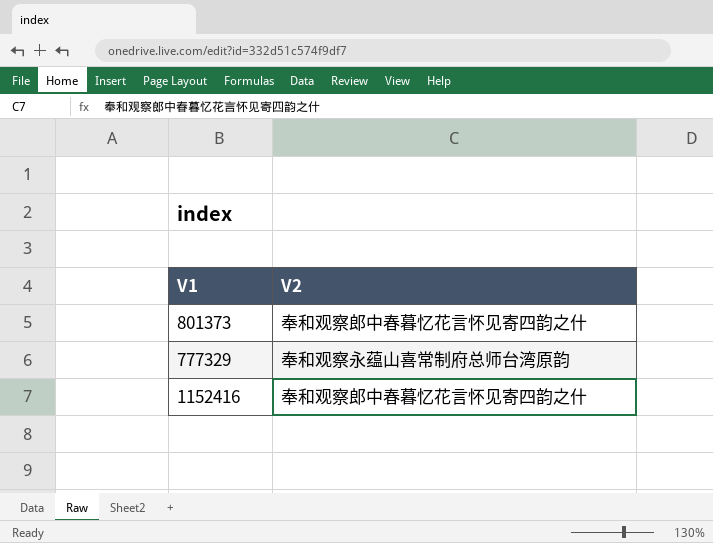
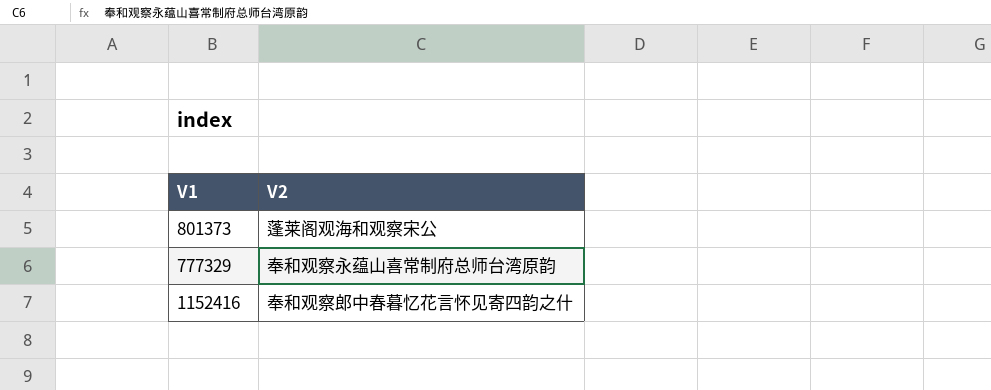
801373 | V2: 奉和观察郎中春暮忆花言怀见寄四韵之什 -> 蓬莱阁观海和观察宋公

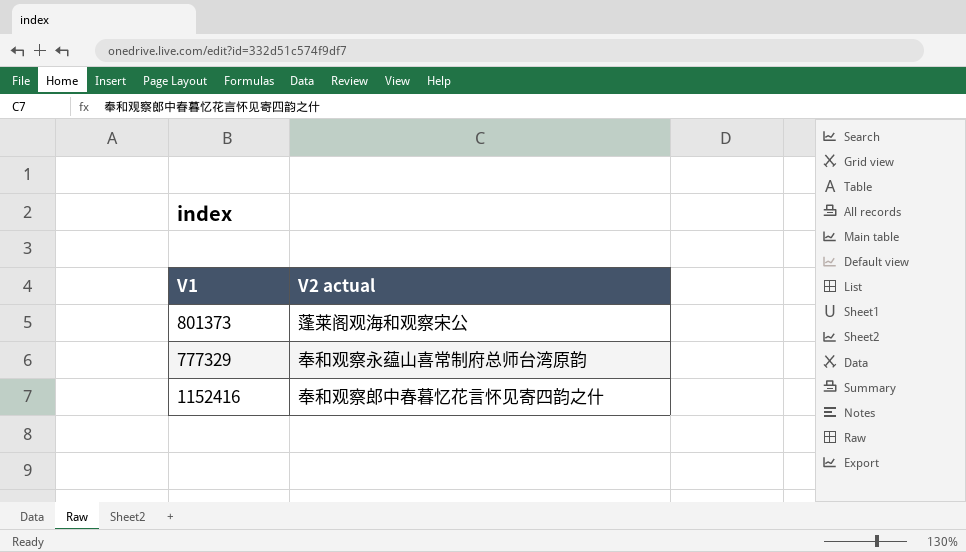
column name: V2 -> V2 actual

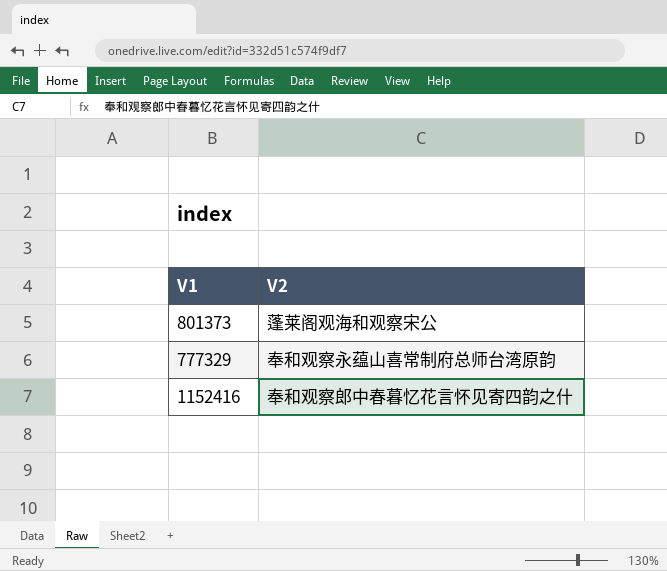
column name: V2 actual -> V2

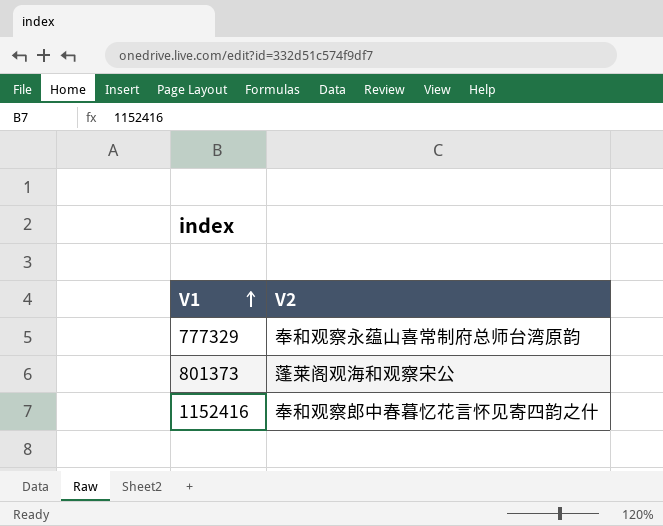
row order: none -> V1 ascending

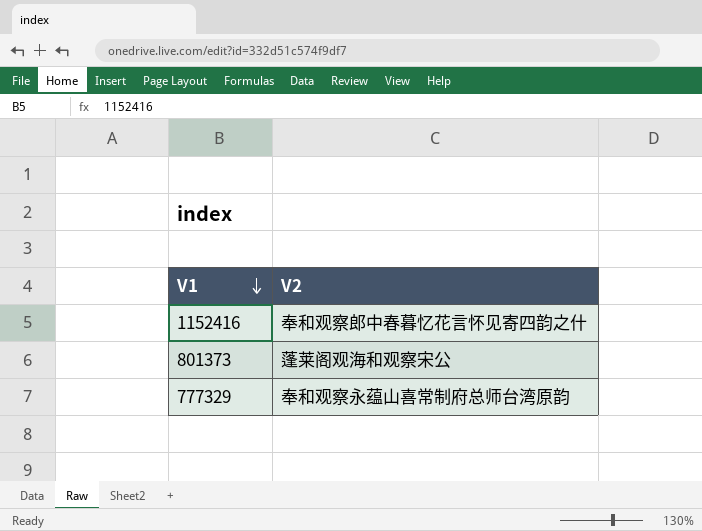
row order: V1 ascending -> V1 descending

